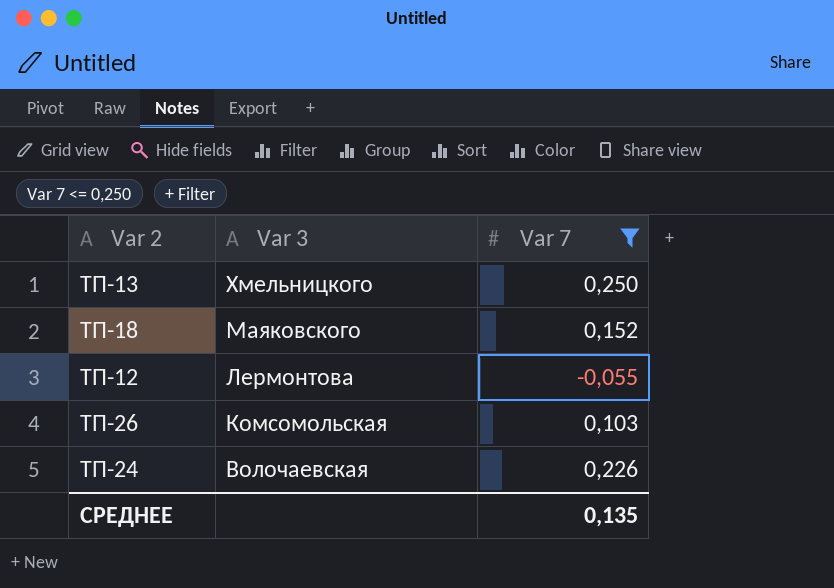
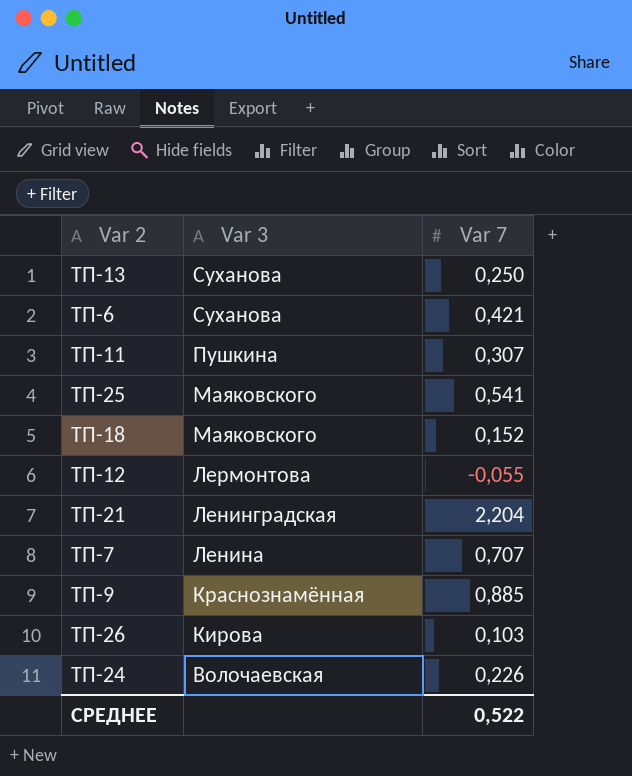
filter: Var 7 <= 0,250 -> none
ТП-13 | Var 3: Хмельницкого -> Суханова
ТП-26 | Var 3: Комсомольская -> Кирова
СРЕДНЕЕ | Var 7: 0,135 -> 0,522

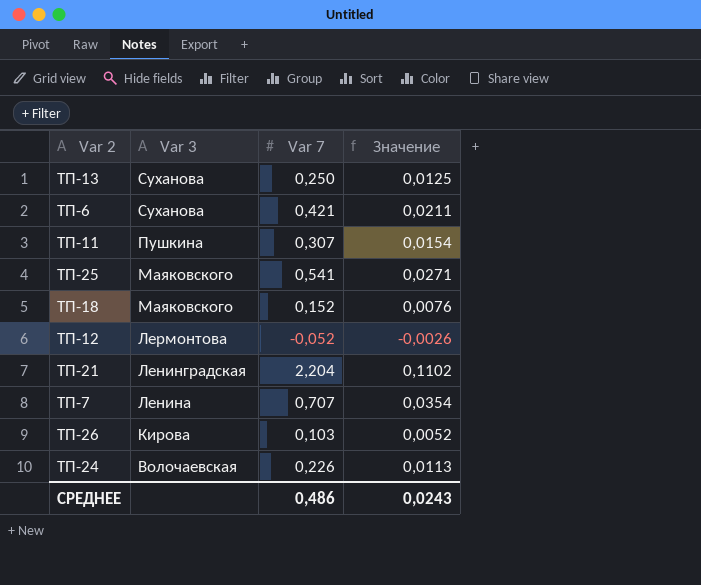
column Значение | formula: none -> [Var 7] * 0,05
row ТП-9: Краснознамённая | 0,885 -> none
ТП-12 | Var 7: -0,055 -> -0,052
СРЕДНЕЕ | Var 7: 0,522 -> 0,486

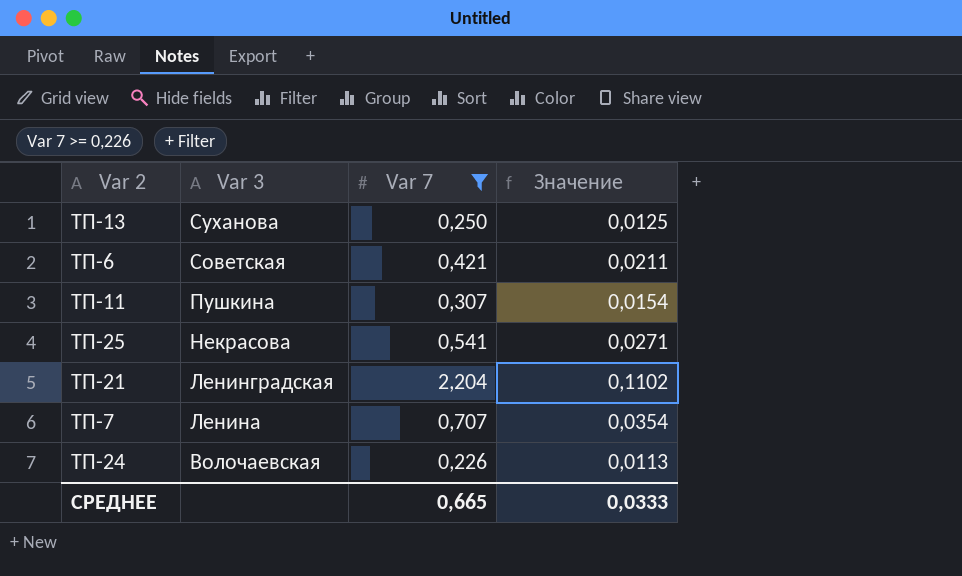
filter: none -> Var 7 >= 0,226
ТП-6 | Var 3: Суханова -> Советская
ТП-25 | Var 3: Маяковского -> Некрасова
СРЕДНЕЕ | Var 7: 0,486 -> 0,665
СРЕДНЕЕ | Значение: 0,0243 -> 0,0333

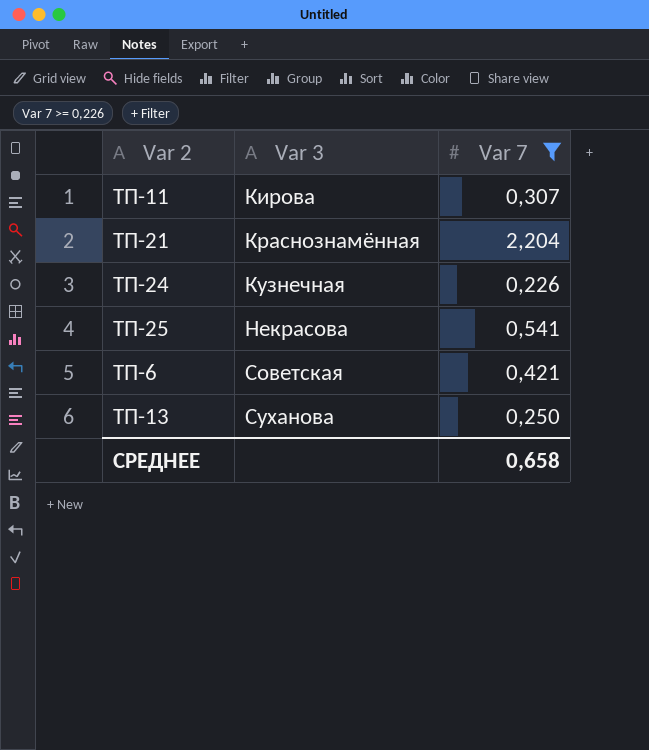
row order: Var 3 descending -> Var 3 ascending
column Значение | formula: [Var 7] * 0,05 -> none
row ТП-7: Ленина | 0,707 | 0,0354 -> none
ТП-11 | Var 3: Пушкина -> Кирова
ТП-21 | Var 3: Ленинградская -> Краснознамённая
ТП-24 | Var 3: Волочаевская -> Кузнечная
СРЕДНЕЕ | Var 7: 0,665 -> 0,658

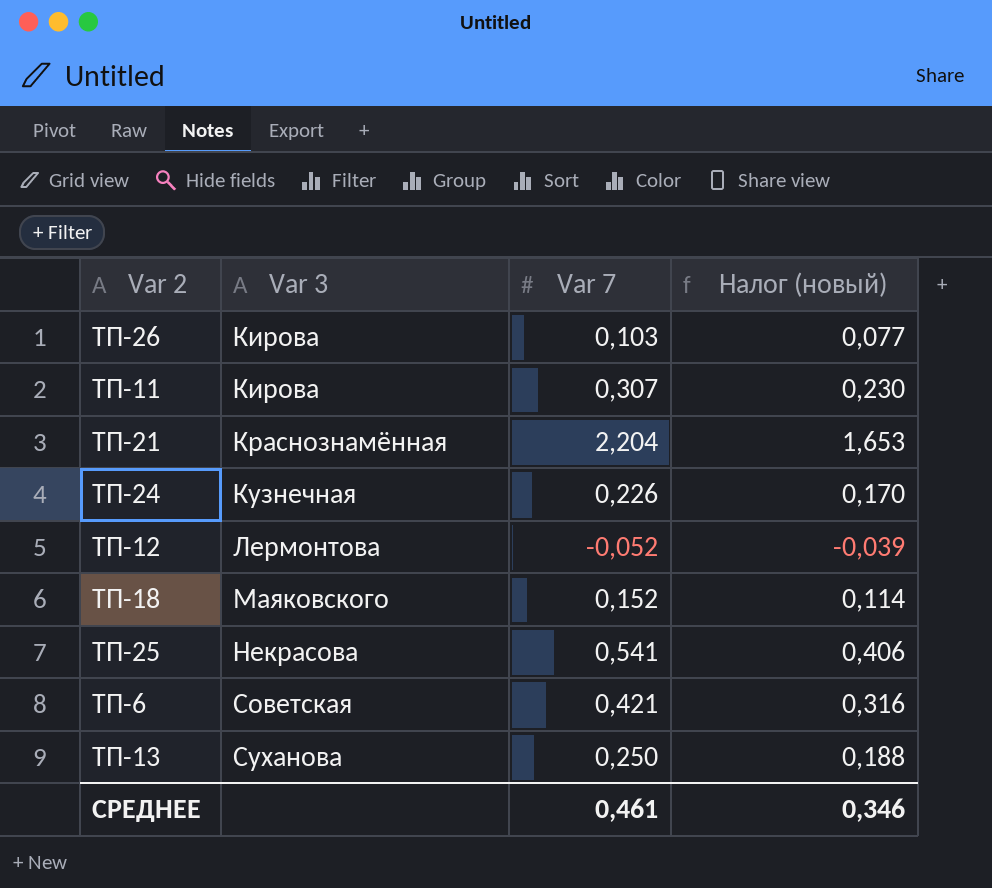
filter: Var 7 >= 0,226 -> none
column Налог (новый) | formula: none -> [Var 7] * 0,75
СРЕДНЕЕ | Var 7: 0,658 -> 0,461

